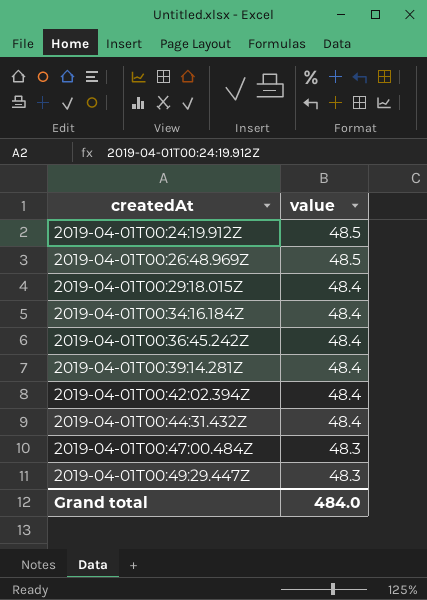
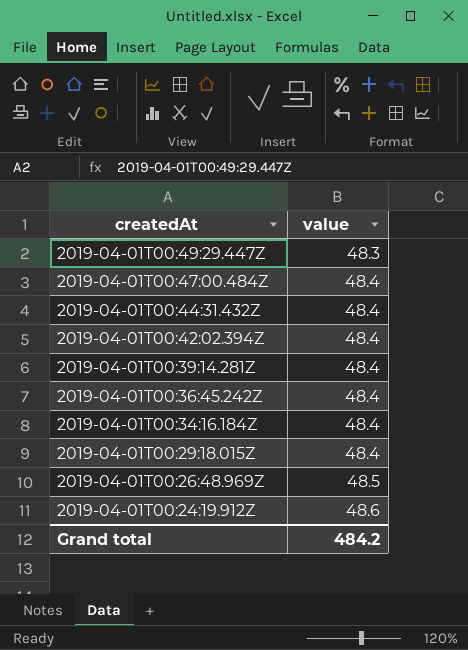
row order: createdAt ascending -> createdAt descending
2019-04-01T00:47:00.484Z | value: 48.3 -> 48.4
2019-04-01T00:24:19.912Z | value: 48.5 -> 48.6
Grand total | value: 484.0 -> 484.2

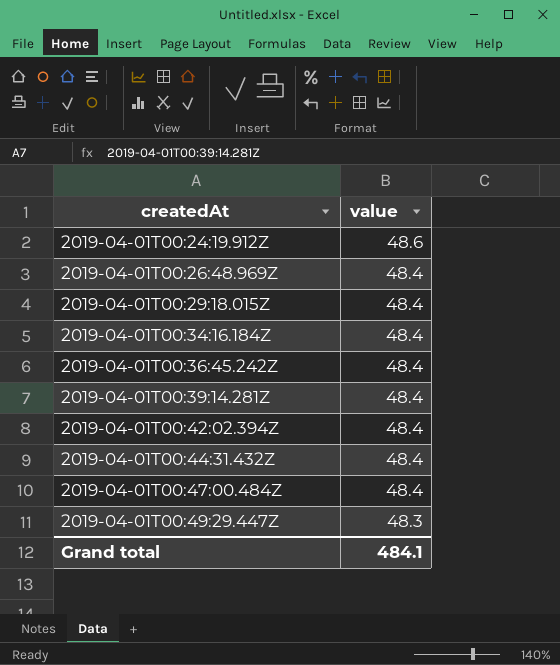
row order: createdAt descending -> createdAt ascending
2019-04-01T00:26:48.969Z | value: 48.5 -> 48.4
Grand total | value: 484.2 -> 484.1

